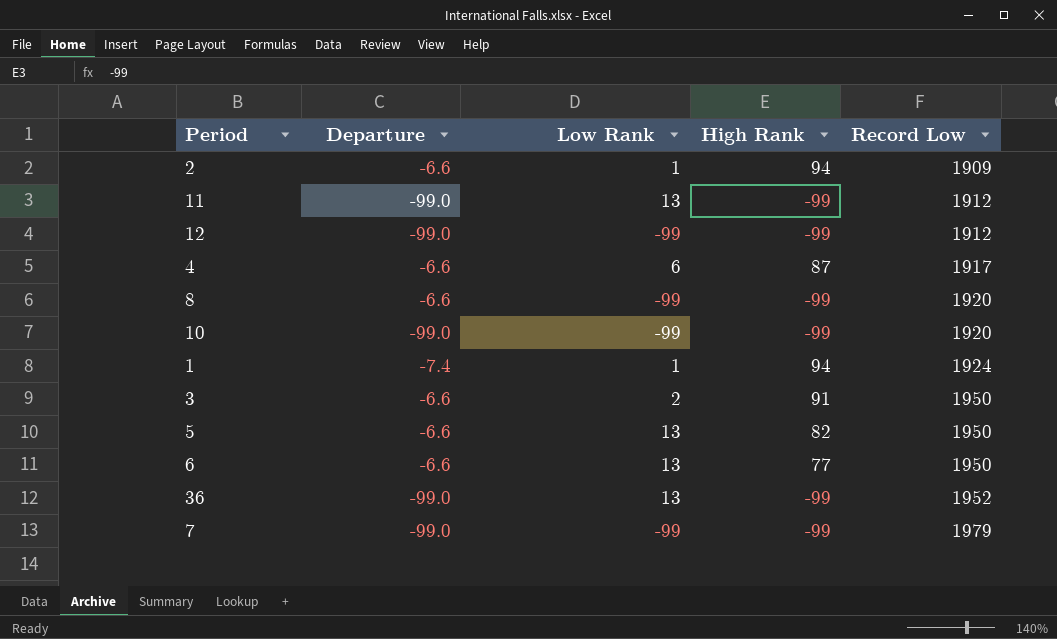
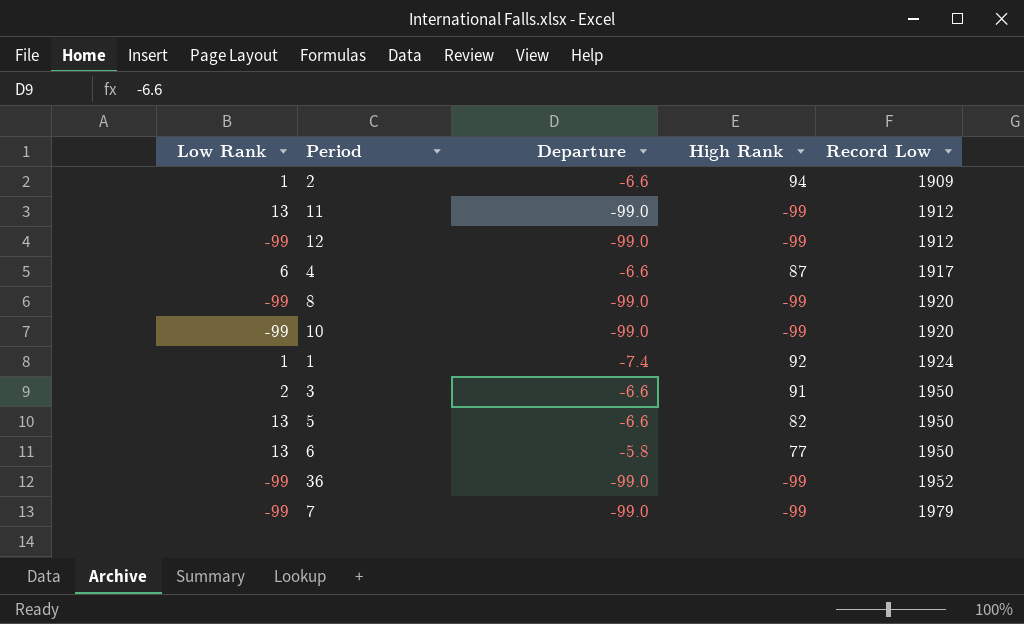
column Low Rank | position: 3 -> 1
8 | Departure: -6.6 -> -99.0
1 | High Rank: 94 -> 92
6 | Departure: -6.6 -> -5.8
36 | Low Rank: 13 -> -99

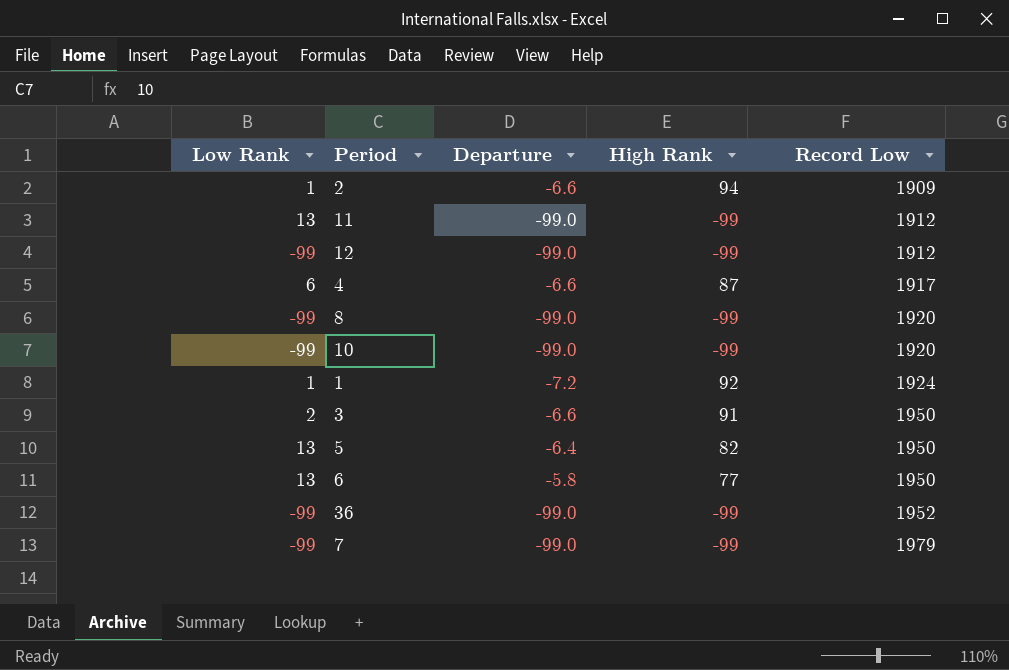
1 | Departure: -7.4 -> -7.2
5 | Departure: -6.6 -> -6.4

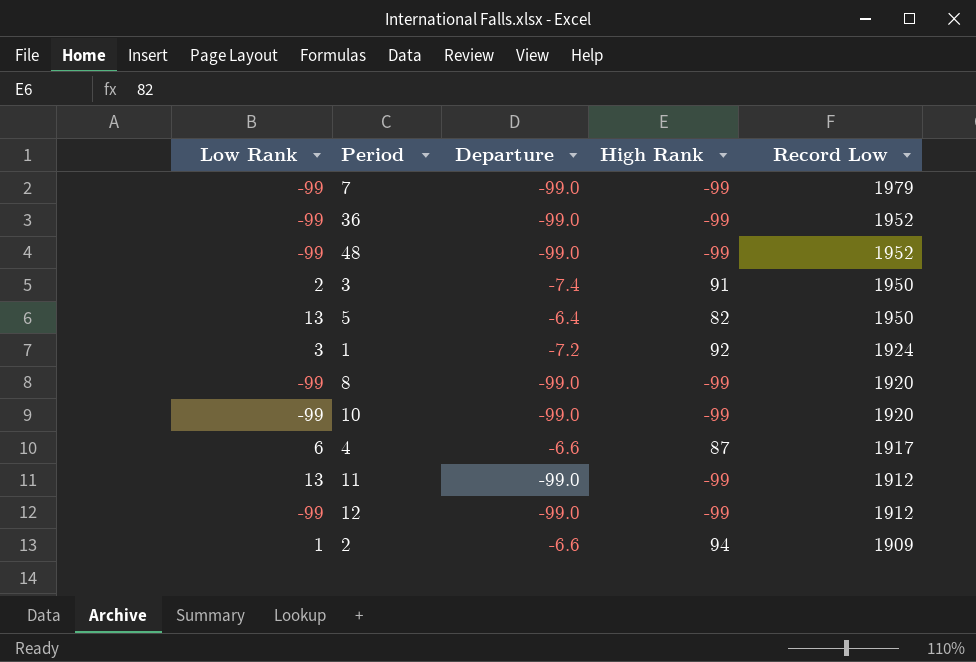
row order: Record Low ascending -> Record Low descending
row 6: 13 | -5.8 | 77 | 1950 -> none
row 48: none -> -99 | -99.0 | -99 | 1952
3 | Departure: -6.6 -> -7.4
1 | Low Rank: 1 -> 3

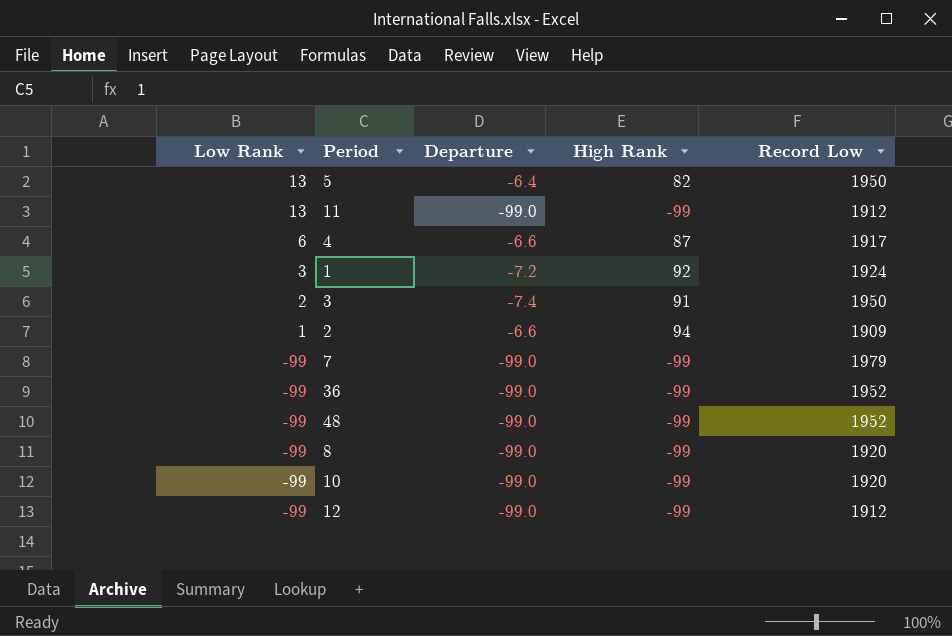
row order: Record Low descending -> Low Rank descending

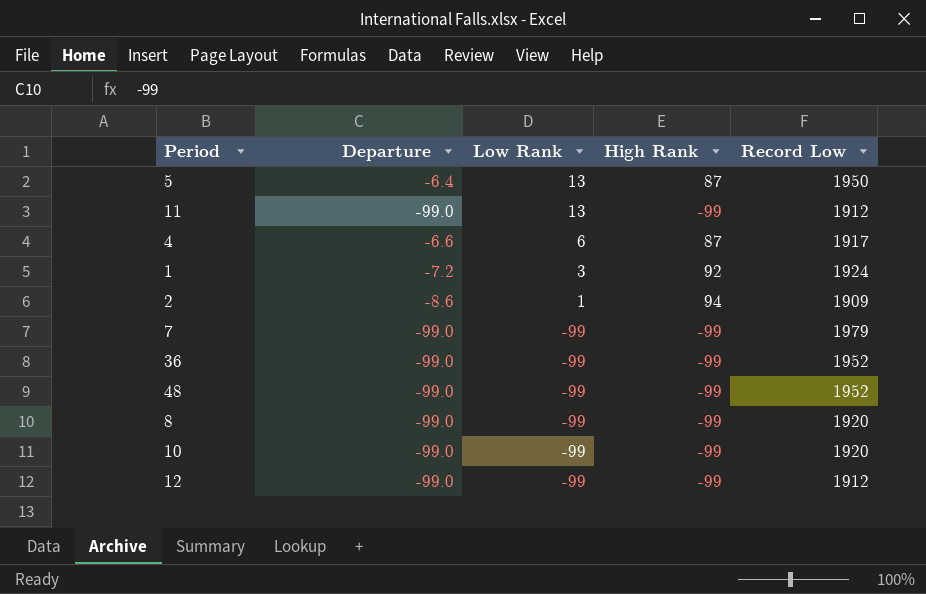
column Low Rank | position: 1 -> 3
row 3: 2 | -7.4 | 91 | 1950 -> none
5 | High Rank: 82 -> 87
2 | Departure: -6.6 -> -8.6

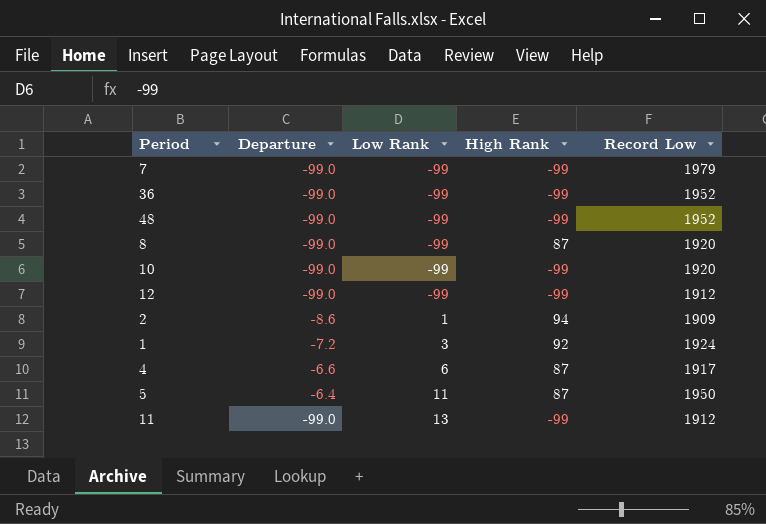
row order: Low Rank descending -> Low Rank ascending
8 | High Rank: -99 -> 87
5 | Low Rank: 13 -> 11

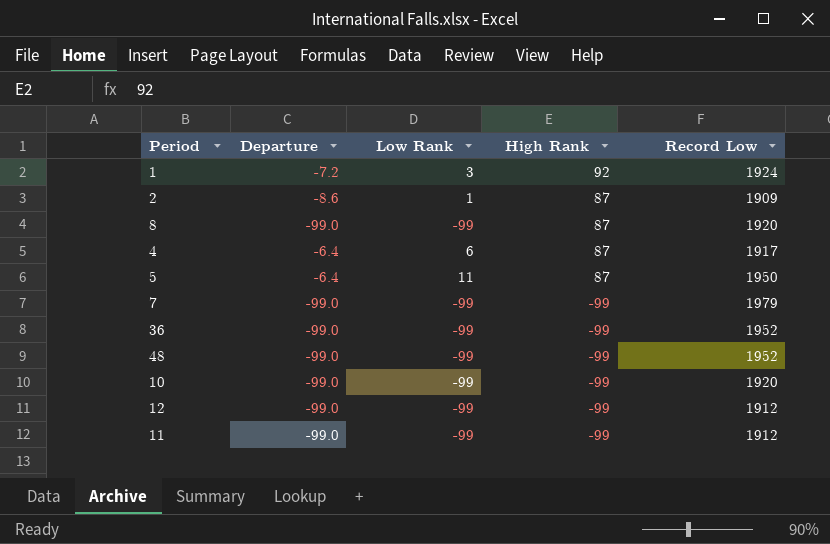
row order: Low Rank ascending -> High Rank descending
2 | High Rank: 94 -> 87
4 | Departure: -6.6 -> -6.4
11 | Low Rank: 13 -> -99

